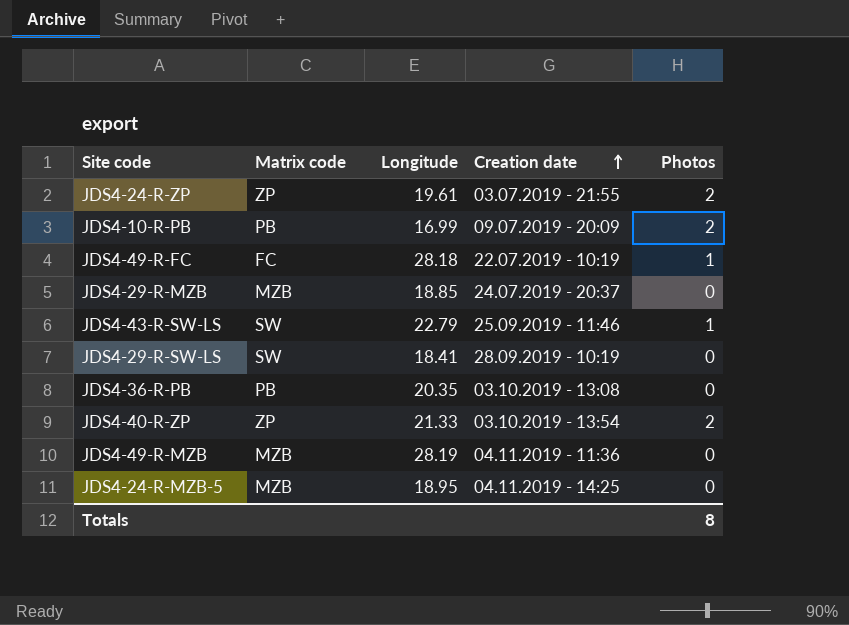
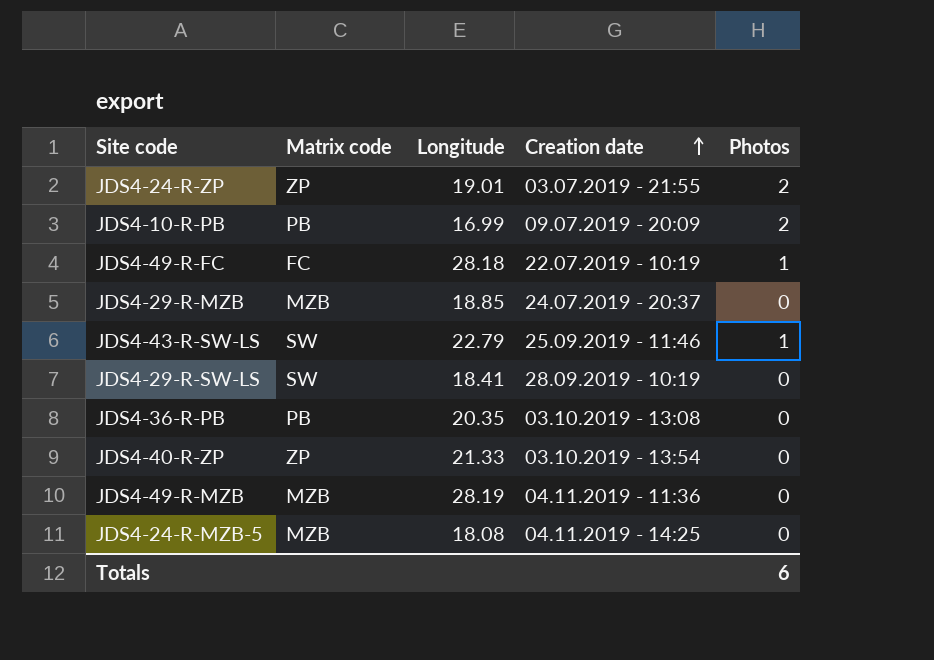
JDS4-24-R-ZP | Longitude: 19.61 -> 19.01
JDS4-40-R-ZP | Photos: 2 -> 0
JDS4-24-R-MZB-5 | Longitude: 18.95 -> 18.08
Totals | Photos: 8 -> 6

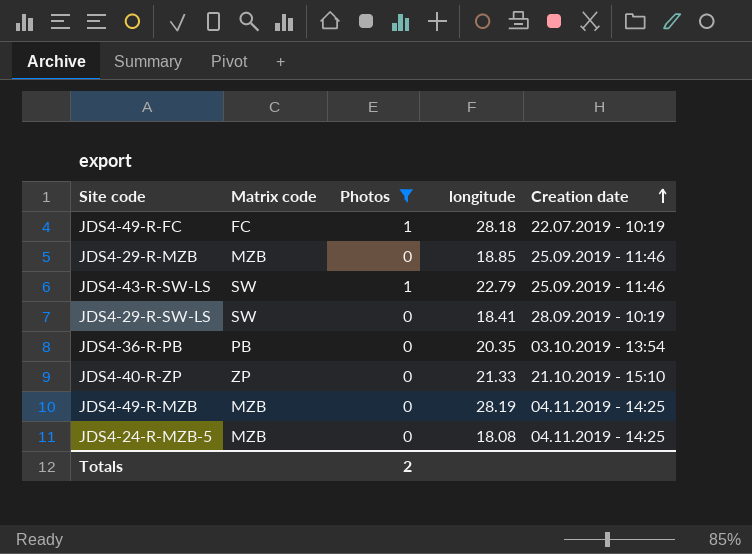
filter: none -> Photos != 2
column Photos | position: 5 -> 3
column name: Longitude -> longitude
JDS4-29-R-MZB | Creation date: 24.07.2019 - 20:37 -> 25.09.2019 - 11:46
JDS4-36-R-PB | Creation date: 03.10.2019 - 13:08 -> 03.10.2019 - 13:54
JDS4-40-R-ZP | Creation date: 03.10.2019 - 13:54 -> 21.10.2019 - 15:10
JDS4-49-R-MZB | Creation date: 04.11.2019 - 11:36 -> 04.11.2019 - 14:25
Totals | Photos: 6 -> 2

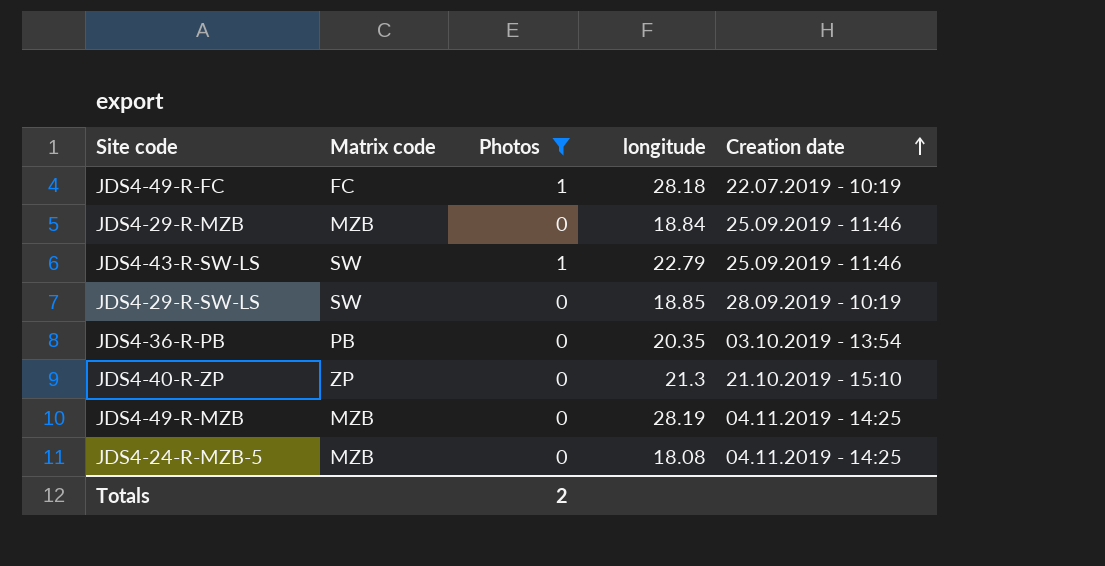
JDS4-29-R-MZB | longitude: 18.85 -> 18.84
JDS4-29-R-SW-LS | longitude: 18.41 -> 18.85
JDS4-40-R-ZP | longitude: 21.33 -> 21.3

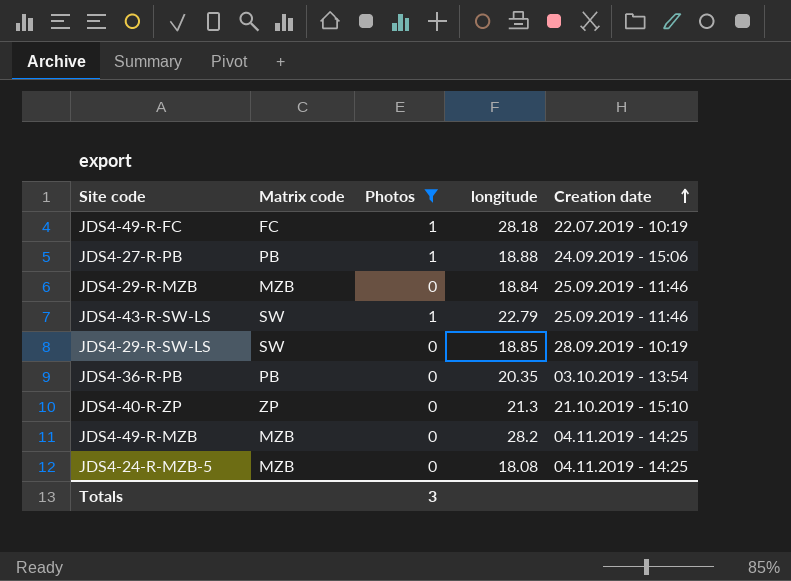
row JDS4-27-R-PB: none -> PB | 1 | 18.88 | 24.09.2019 - 15:06
JDS4-49-R-MZB | longitude: 28.19 -> 28.2
Totals | Photos: 2 -> 3

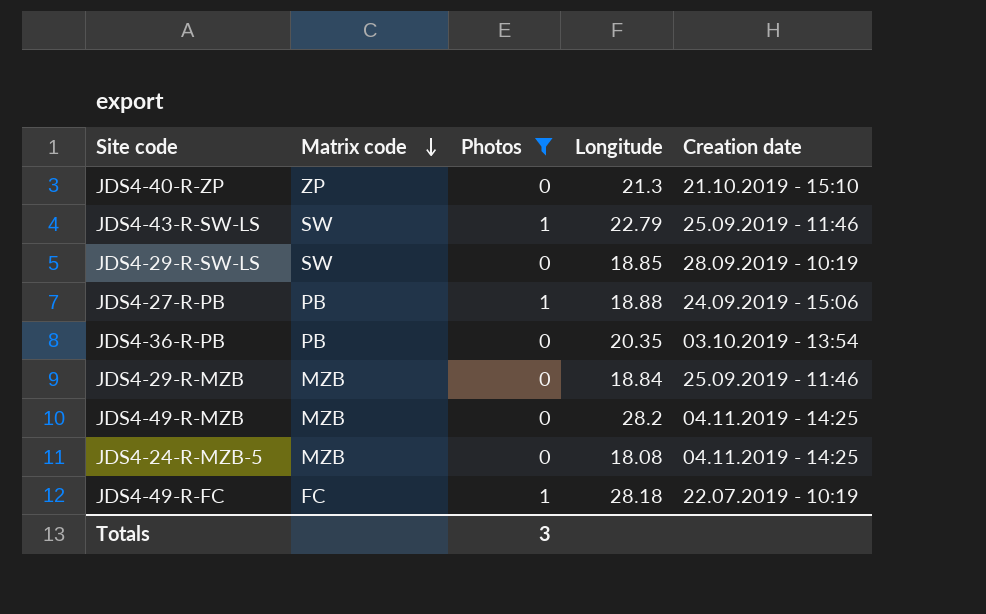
row order: Creation date ascending -> Matrix code descending
column name: longitude -> Longitude

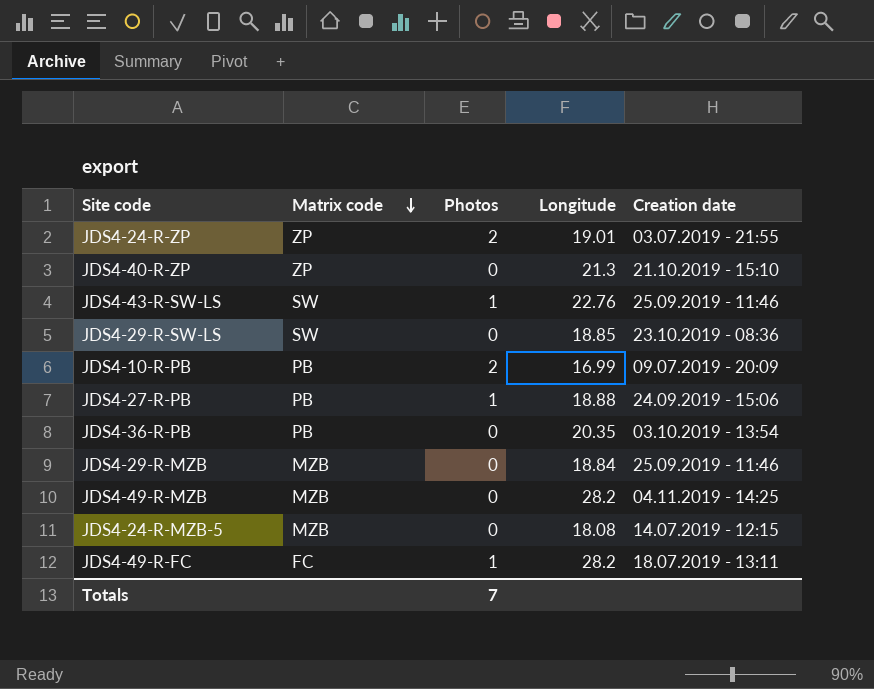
filter: Photos != 2 -> none
JDS4-43-R-SW-LS | Longitude: 22.79 -> 22.76
JDS4-29-R-SW-LS | Creation date: 28.09.2019 - 10:19 -> 23.10.2019 - 08:36
JDS4-24-R-MZB-5 | Creation date: 04.11.2019 - 14:25 -> 14.07.2019 - 12:15
JDS4-49-R-FC | Longitude: 28.18 -> 28.2
JDS4-49-R-FC | Creation date: 22.07.2019 - 10:19 -> 18.07.2019 - 13:11
Totals | Photos: 3 -> 7

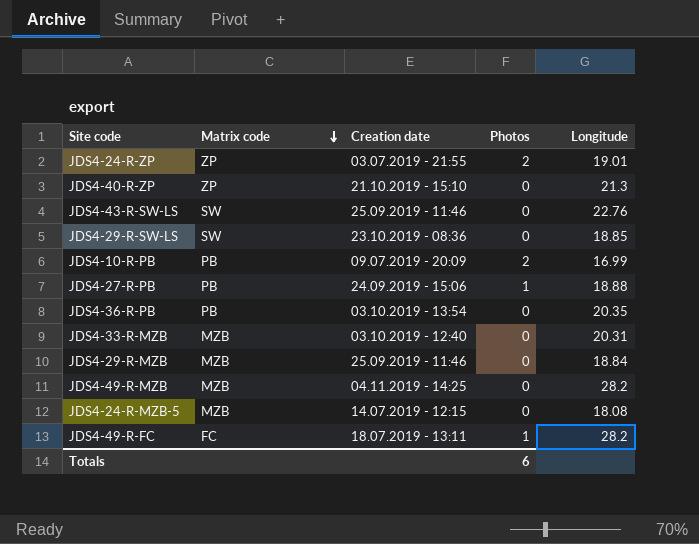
column Creation date | position: 5 -> 3
JDS4-43-R-SW-LS | Photos: 1 -> 0
row JDS4-33-R-MZB: none -> MZB | 03.10.2019 - 12:40 | 0 | 20.31
Totals | Photos: 7 -> 6

